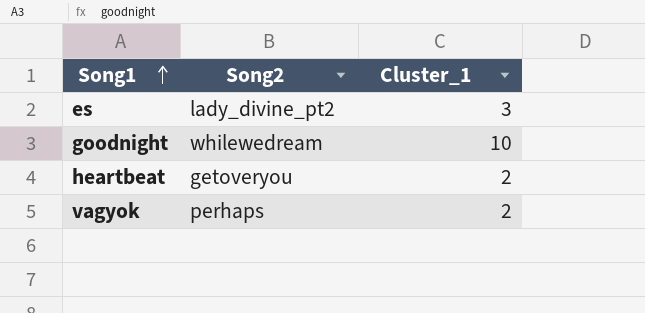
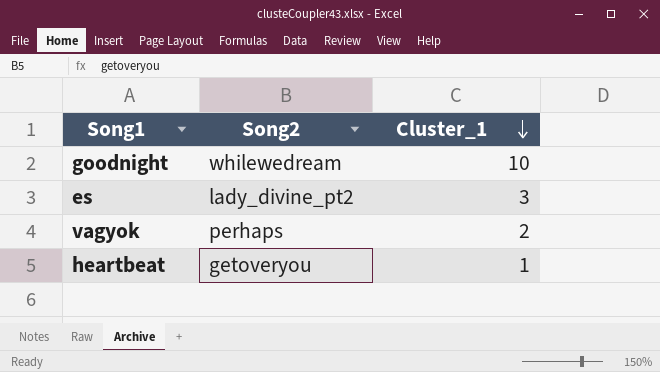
row order: Song1 ascending -> Cluster_1 descending
heartbeat | Cluster_1: 2 -> 1

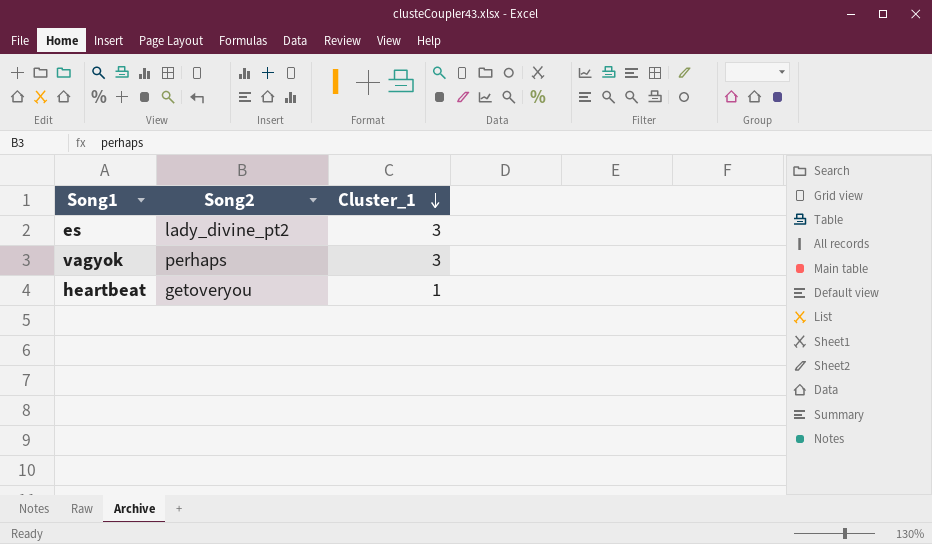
row goodnight: whilewedream | 10 -> none
vagyok | Cluster_1: 2 -> 3

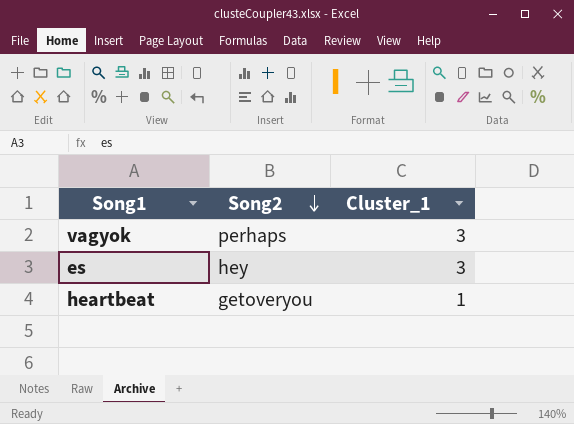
row order: Cluster_1 descending -> Song2 descending
es | Song2: lady_divine_pt2 -> hey

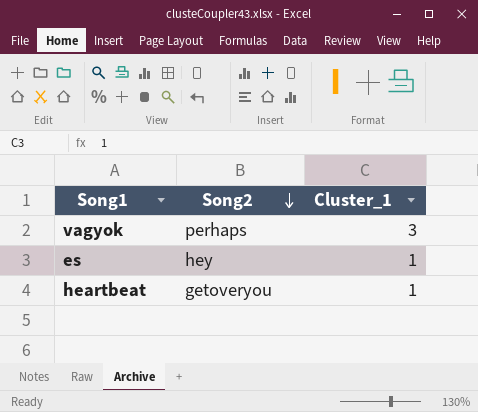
es | Cluster_1: 3 -> 1

